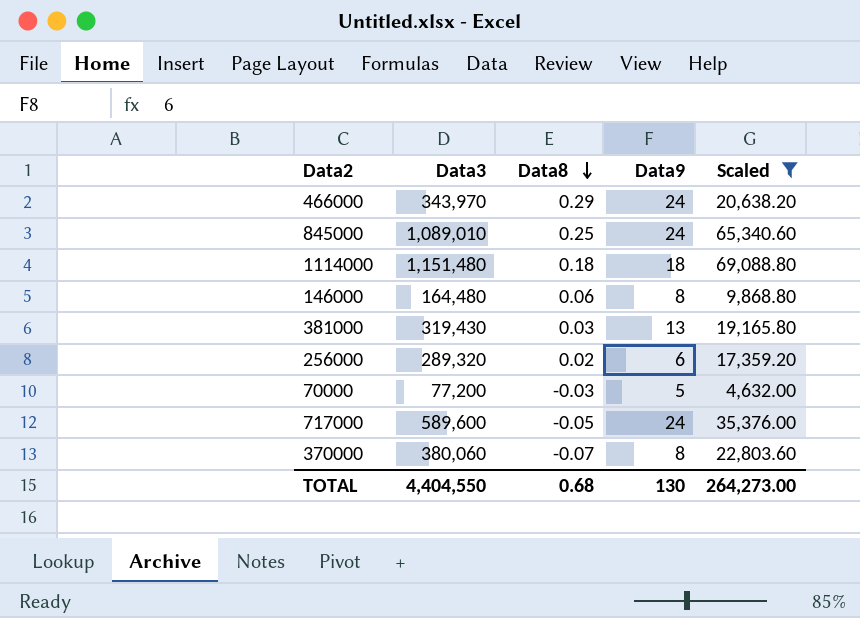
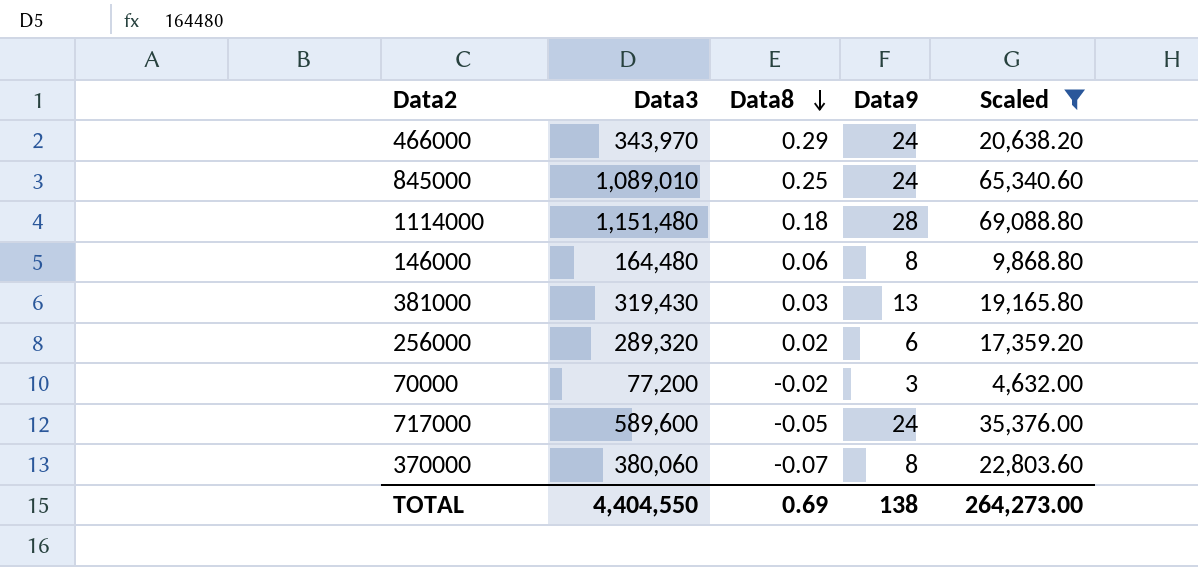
1114000 | Data9: 18 -> 28
70000 | Data8: -0.03 -> -0.02
70000 | Data9: 5 -> 3
TOTAL | Data8: 0.68 -> 0.69
TOTAL | Data9: 130 -> 138

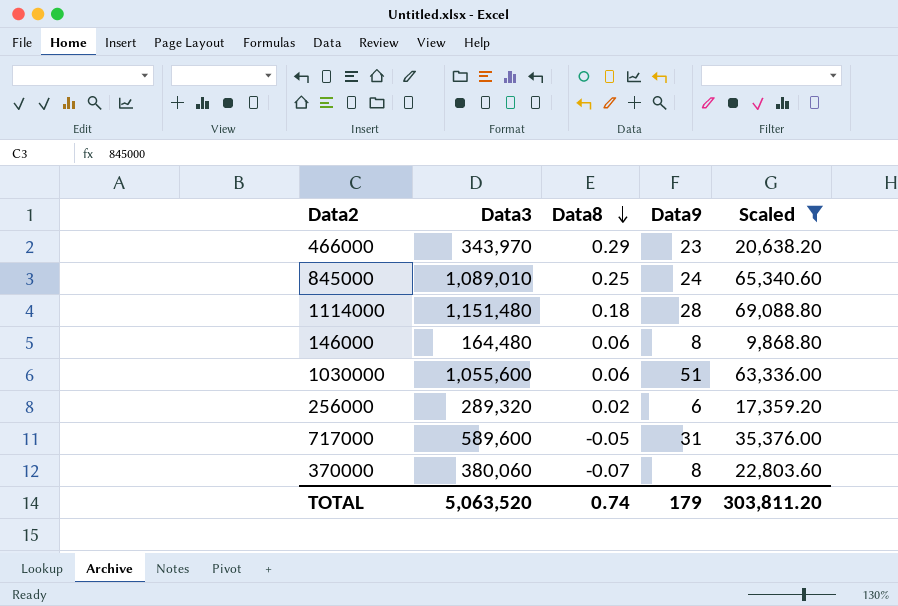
row 381000: 319,430 | 0.03 | 13 | 19,165.80 -> none
row 70000: 77,200 | -0.02 | 3 | 4,632.00 -> none
466000 | Data9: 24 -> 23
row 1030000: none -> 1,055,600 | 0.06 | 51 | 63,336.00
717000 | Data9: 24 -> 31
TOTAL | Data3: 4,404,550 -> 5,063,520
TOTAL | Data8: 0.69 -> 0.74
TOTAL | Data9: 138 -> 179
TOTAL | Scaled: 264,273.00 -> 303,811.20

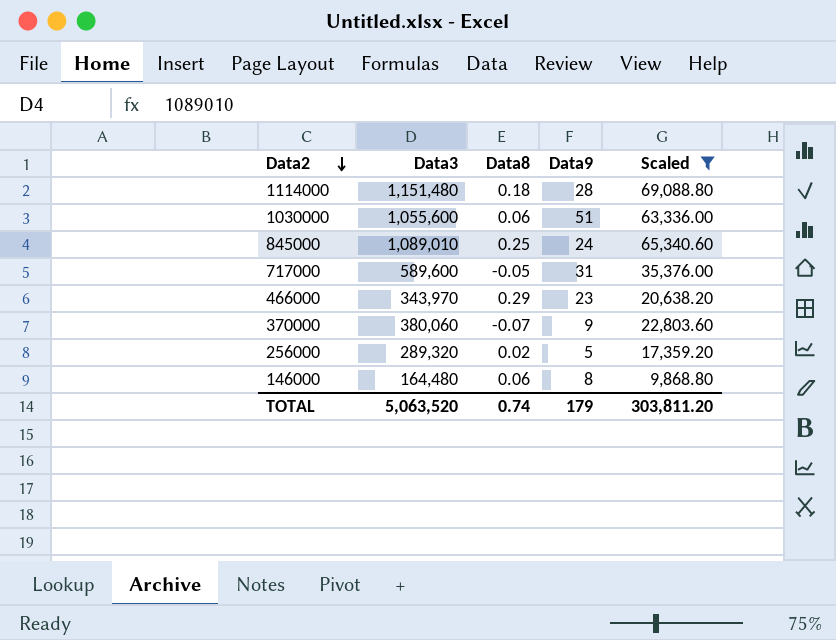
row order: Data8 descending -> Data2 descending
370000 | Data9: 8 -> 9
256000 | Data9: 6 -> 5

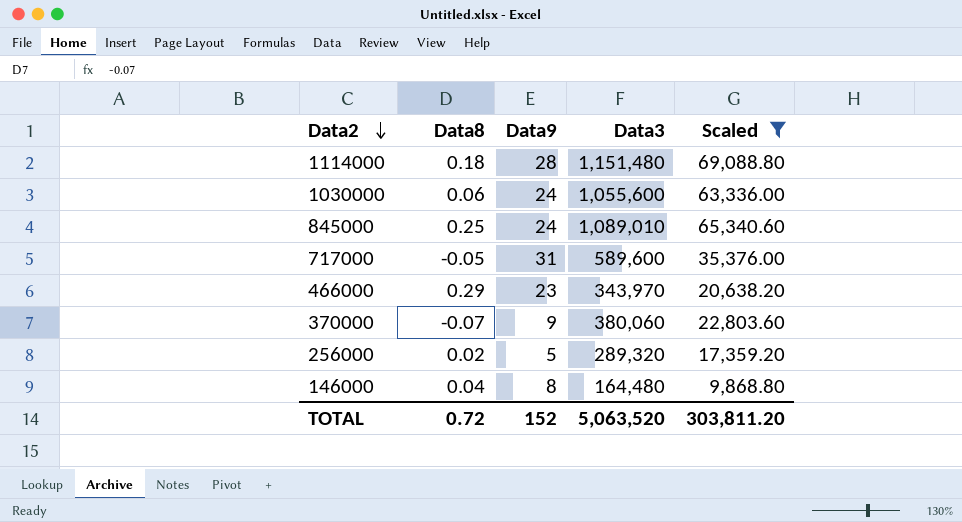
column Data3 | position: 2 -> 4
1030000 | Data9: 51 -> 24
146000 | Data8: 0.06 -> 0.04
TOTAL | Data8: 0.74 -> 0.72
TOTAL | Data9: 179 -> 152

